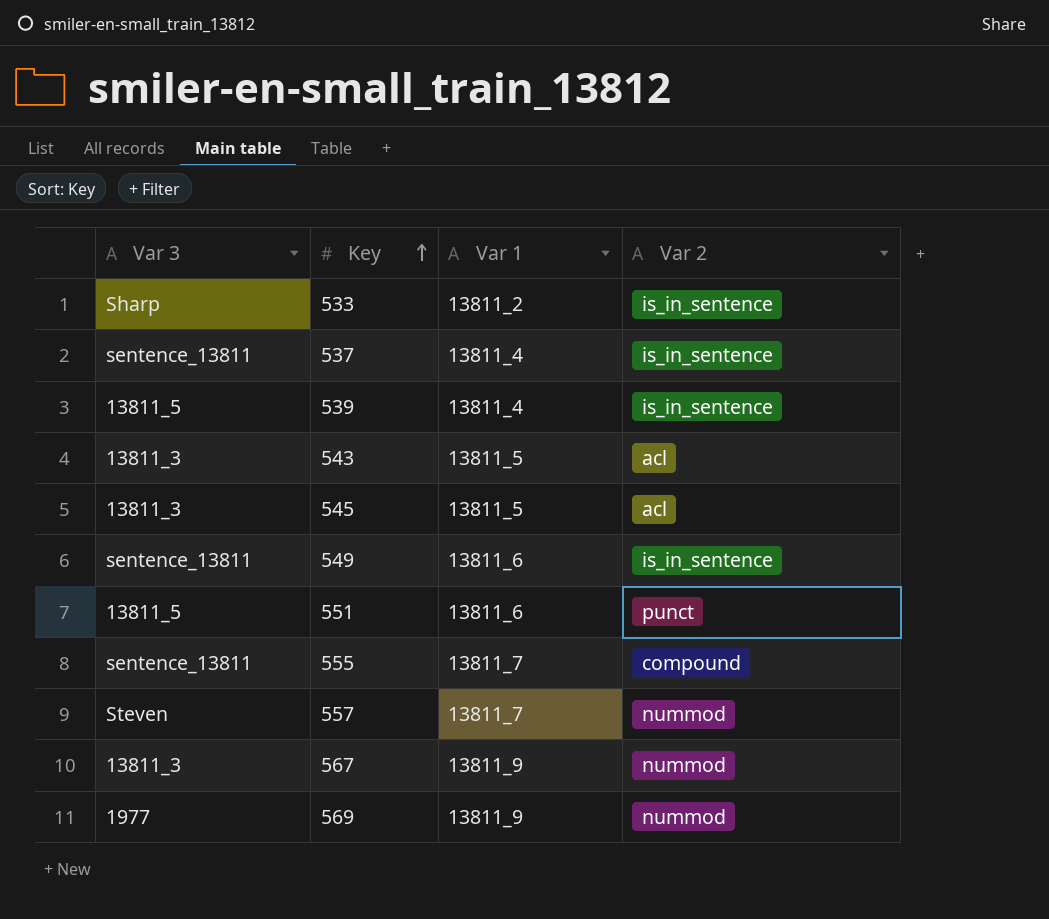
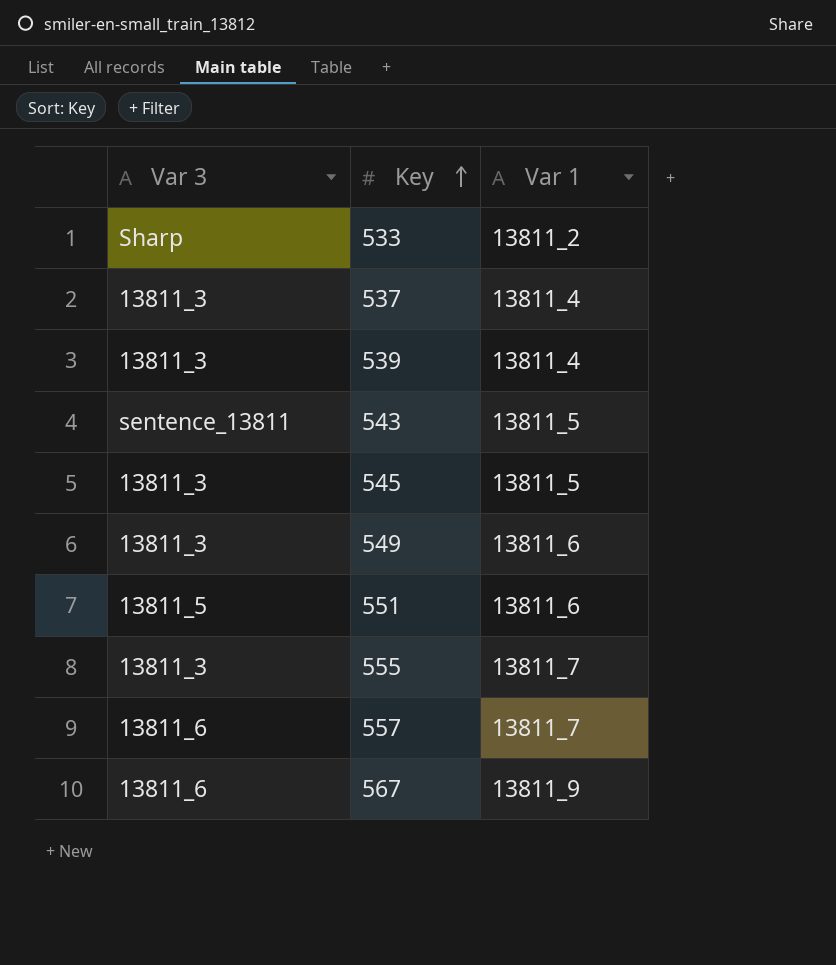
column Var 2 | position: 4 -> none
row 569: 1977 | 13811_9 | nummod -> none
537 | Var 3: sentence_13811 -> 13811_3
539 | Var 3: 13811_5 -> 13811_3
543 | Var 3: 13811_3 -> sentence_13811
549 | Var 3: sentence_13811 -> 13811_3
555 | Var 3: sentence_13811 -> 13811_3
557 | Var 3: Steven -> 13811_6
567 | Var 3: 13811_3 -> 13811_6

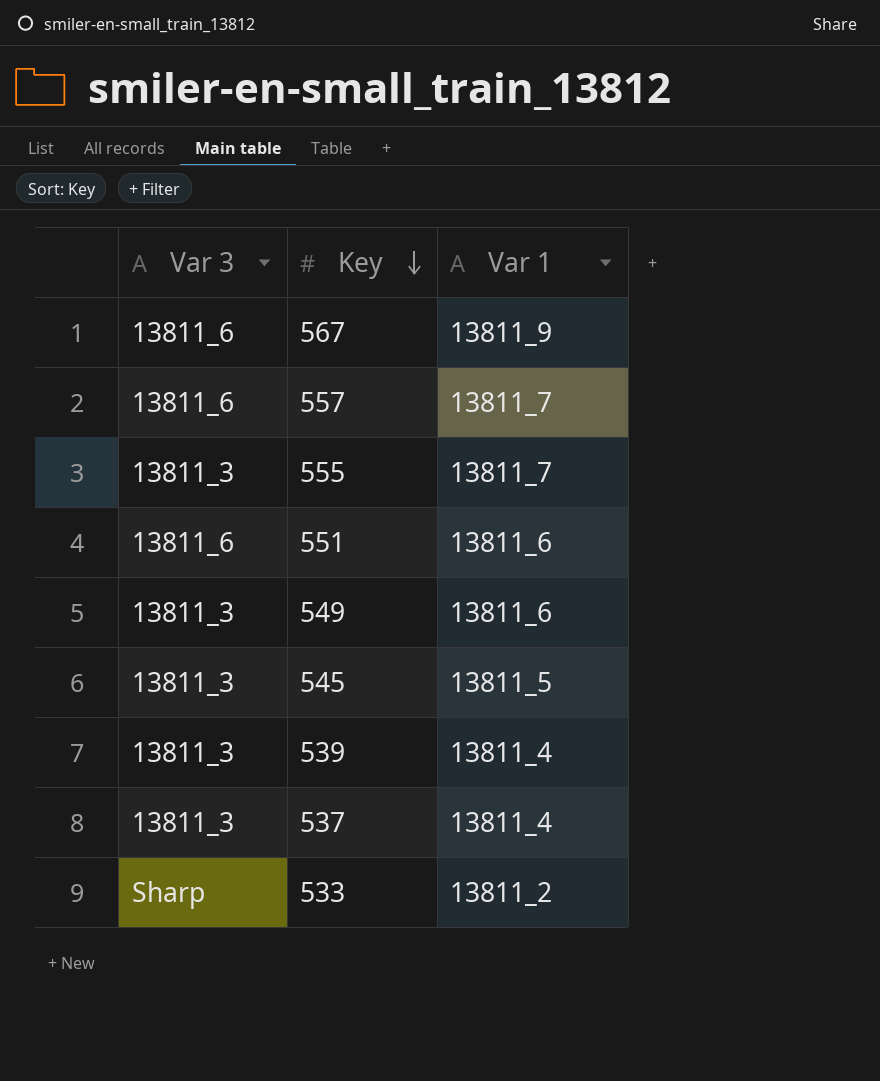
row order: Key ascending -> Key descending
row 543: sentence_13811 | 13811_5 -> none
551 | Var 3: 13811_5 -> 13811_6

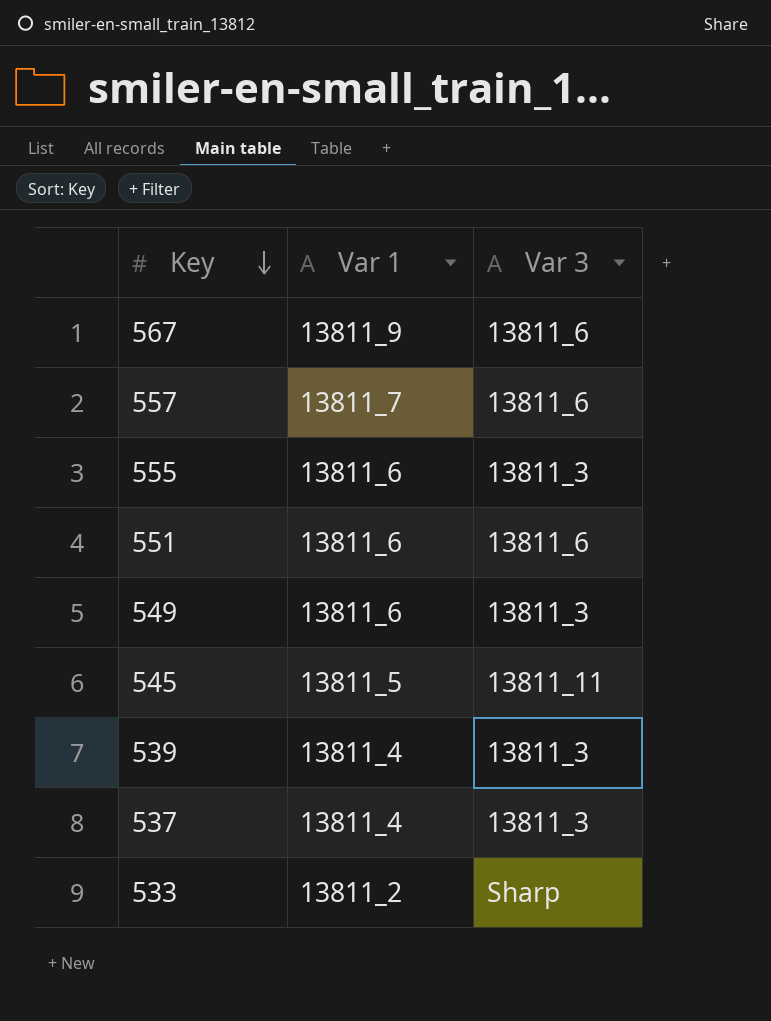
column Var 3 | position: 1 -> 3
555 | Var 1: 13811_7 -> 13811_6
545 | Var 3: 13811_3 -> 13811_11

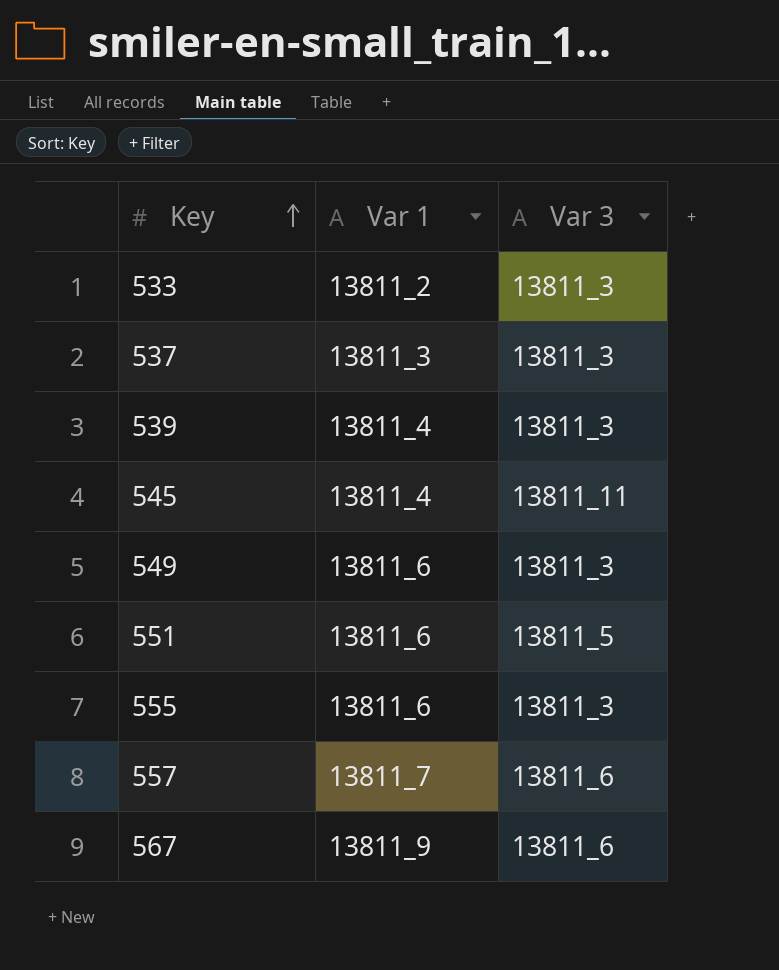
row order: Key descending -> Key ascending
533 | Var 3: Sharp -> 13811_3
537 | Var 1: 13811_4 -> 13811_3
545 | Var 1: 13811_5 -> 13811_4
551 | Var 3: 13811_6 -> 13811_5

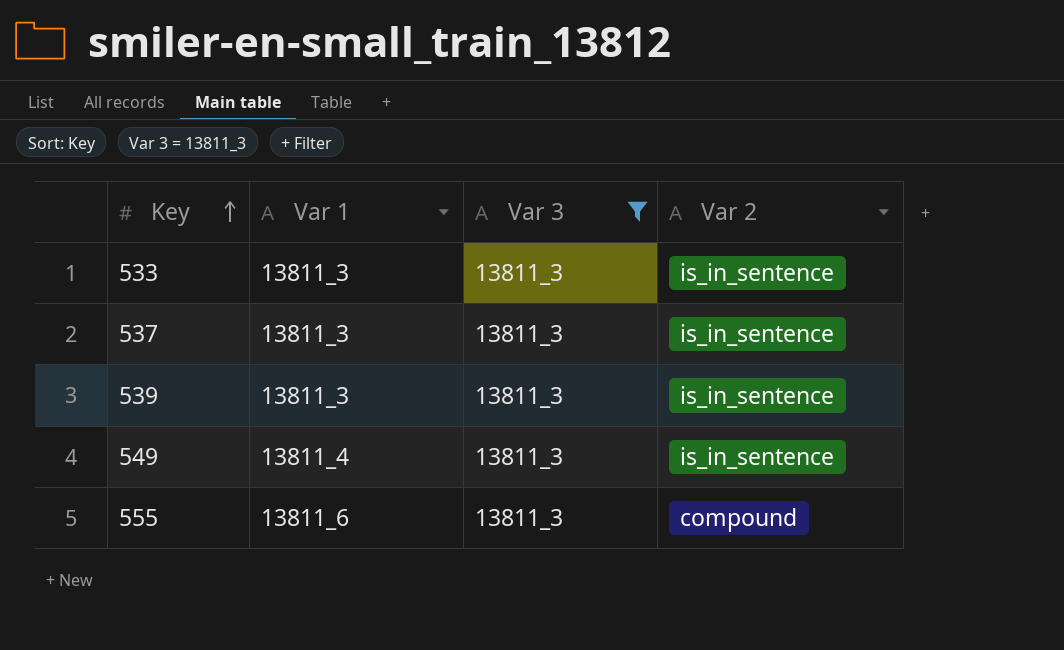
filter: none -> Var 3 = 13811_3
column Var 2 | position: none -> 4
533 | Var 1: 13811_2 -> 13811_3
539 | Var 1: 13811_4 -> 13811_3
549 | Var 1: 13811_6 -> 13811_4

